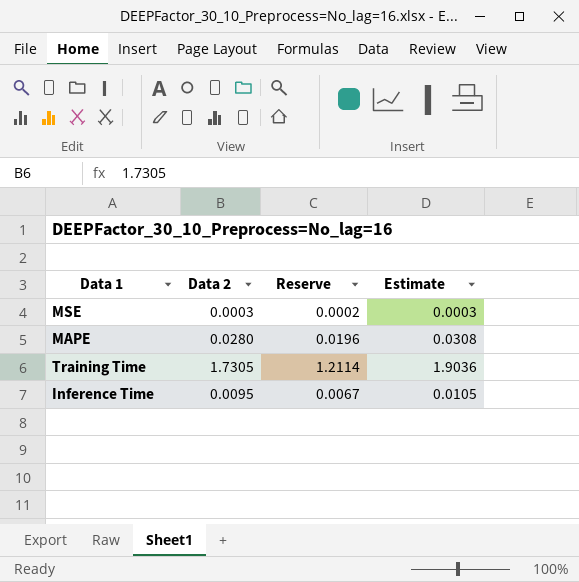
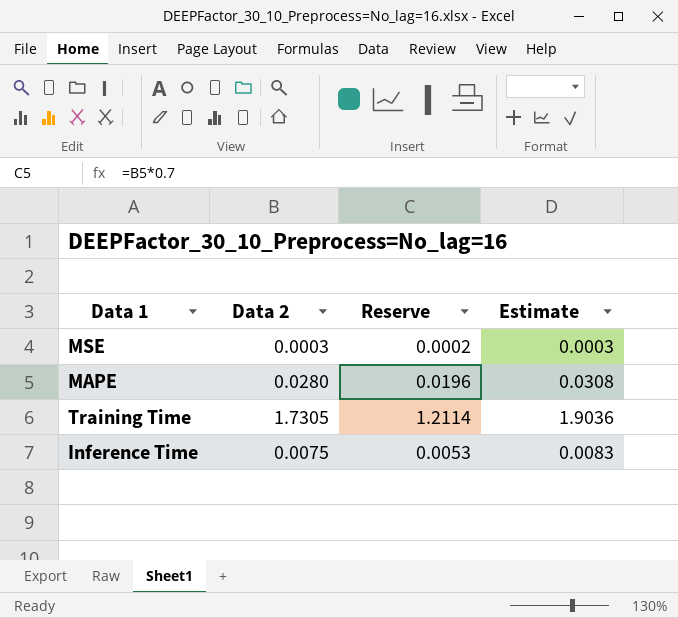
Inference Time | Data 2: 0.0095 -> 0.0075
Inference Time | Reserve: 0.0067 -> 0.0053
Inference Time | Estimate: 0.0105 -> 0.0083

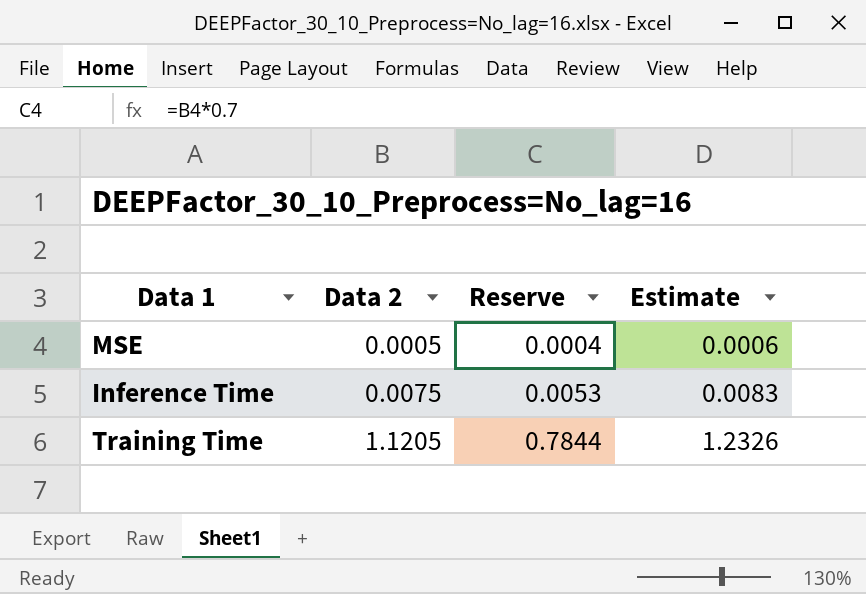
row order: none -> Data 2 ascending
row MAPE: 0.0280 | 0.0196 | 0.0308 -> none
MSE | Data 2: 0.0003 -> 0.0005
MSE | Reserve: 0.0002 -> 0.0004
MSE | Estimate: 0.0003 -> 0.0006
Training Time | Data 2: 1.7305 -> 1.1205
Training Time | Reserve: 1.2114 -> 0.7844
Training Time | Estimate: 1.9036 -> 1.2326

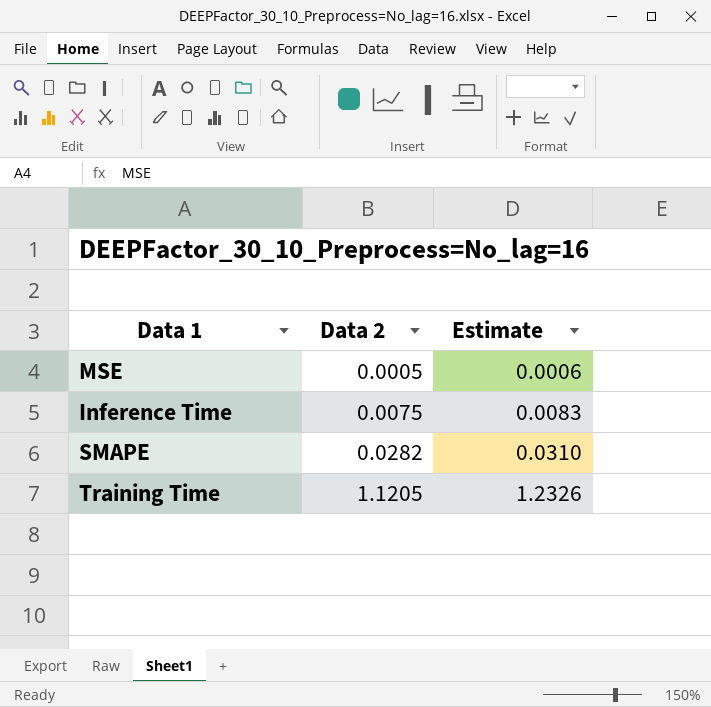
column Reserve | formula: [Data 2] * 0.7 -> none
row SMAPE: none -> 0.0282 | 0.0310

